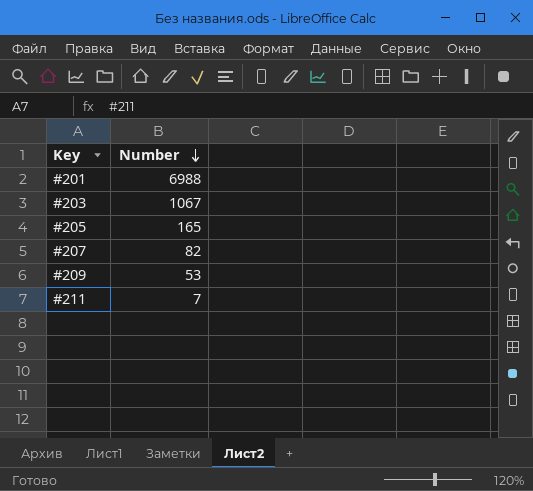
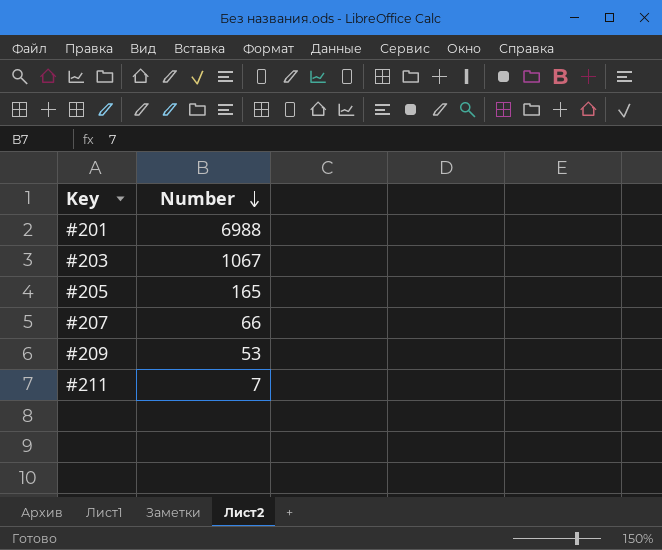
#207 | Number: 82 -> 66

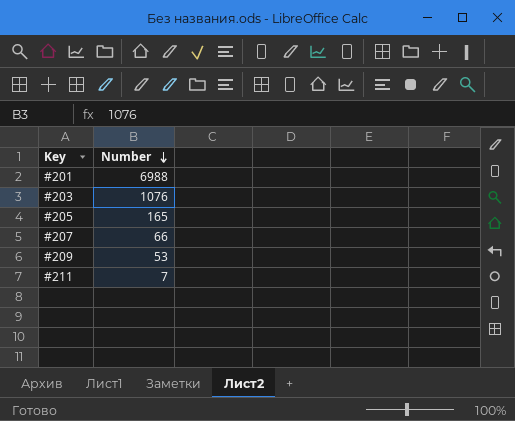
#203 | Number: 1067 -> 1076

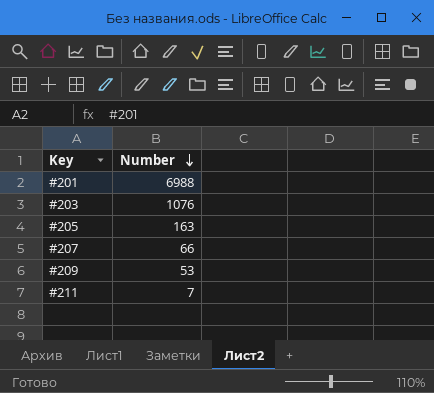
#205 | Number: 165 -> 163

